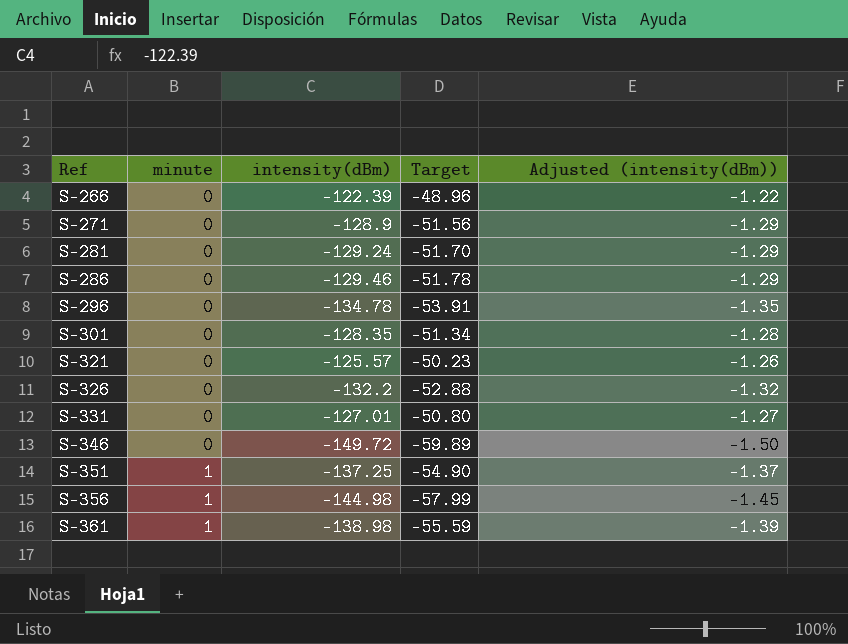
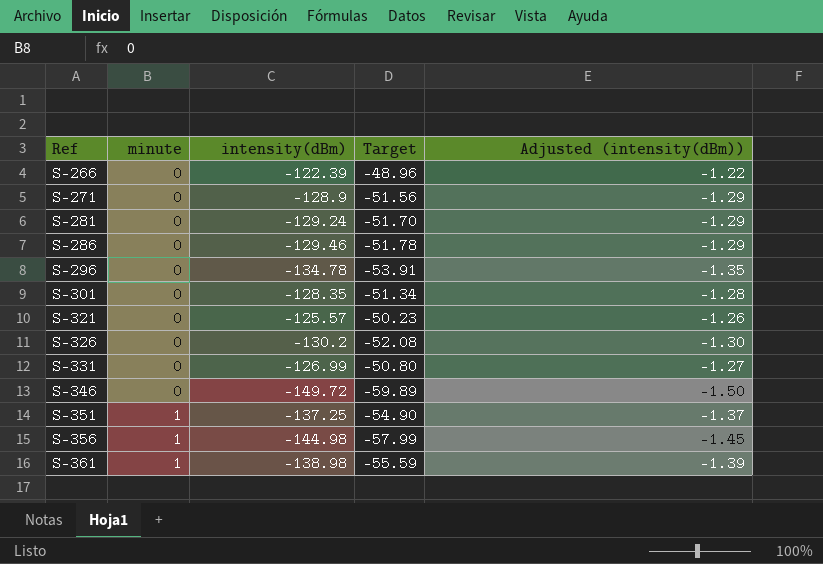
S-326 | intensity(dBm): -132.2 -> -130.2
S-326 | Target: -52.88 -> -52.08
S-326 | Adjusted (intensity(dBm)): -1.32 -> -1.30
S-331 | intensity(dBm): -127.01 -> -126.99

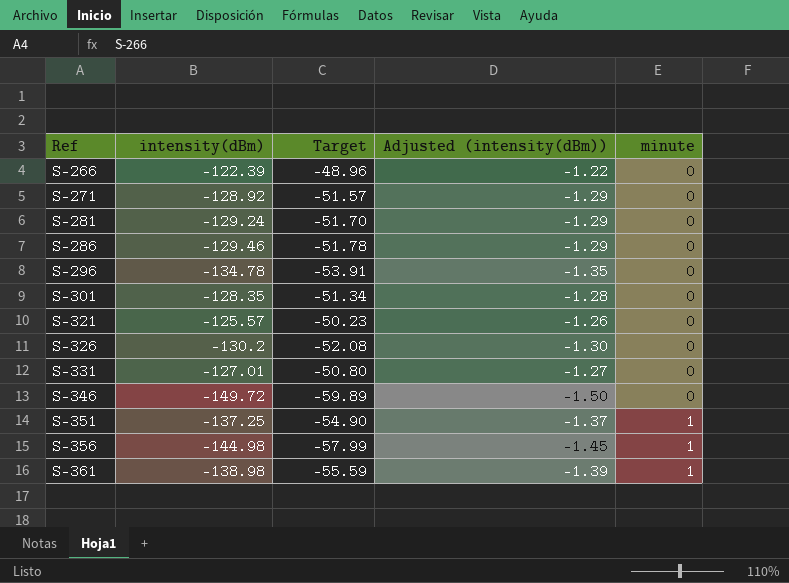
column minute | position: 2 -> 5
S-271 | intensity(dBm): -128.9 -> -128.92
S-271 | Target: -51.56 -> -51.57
S-331 | intensity(dBm): -126.99 -> -127.01

